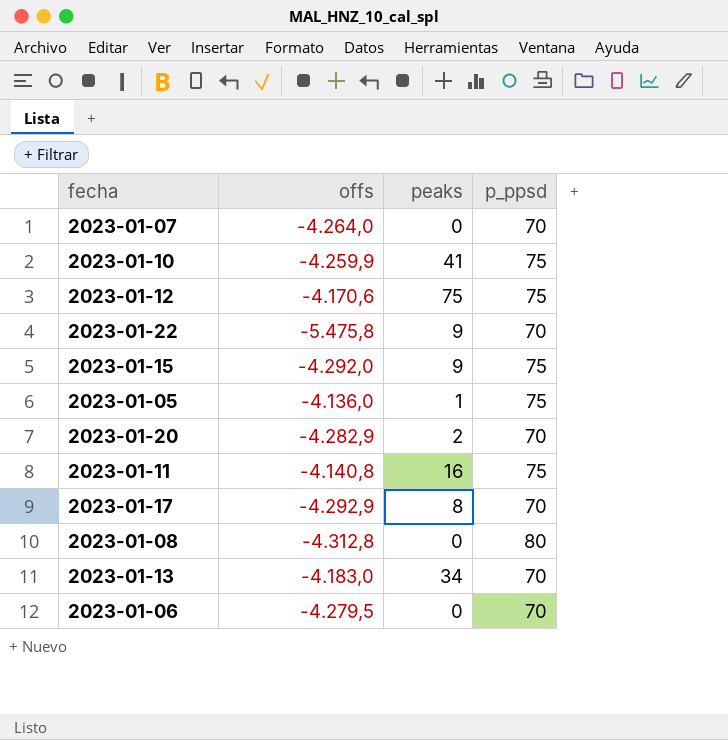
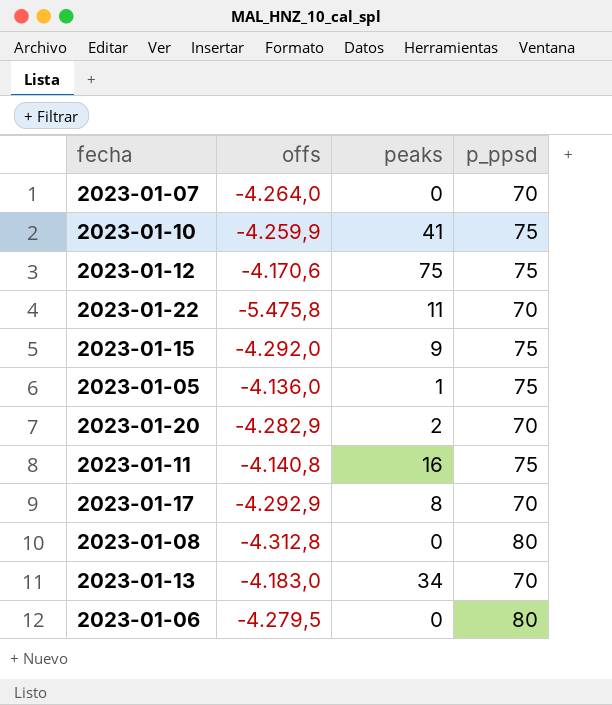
2023-01-22 | peaks: 9 -> 11
2023-01-06 | p_ppsd: 70 -> 80

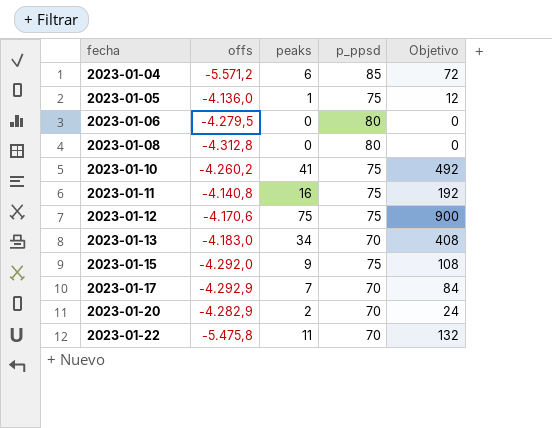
row order: none -> fecha ascending
column Objetivo | formula: none -> [peaks] * 12
row 2023-01-07: -4.264,0 | 0 | 70 -> none
row 2023-01-04: none -> -5.571,2 | 6 | 85 | 72
2023-01-10 | offs: -4.259,9 -> -4.260,2
2023-01-17 | peaks: 8 -> 7

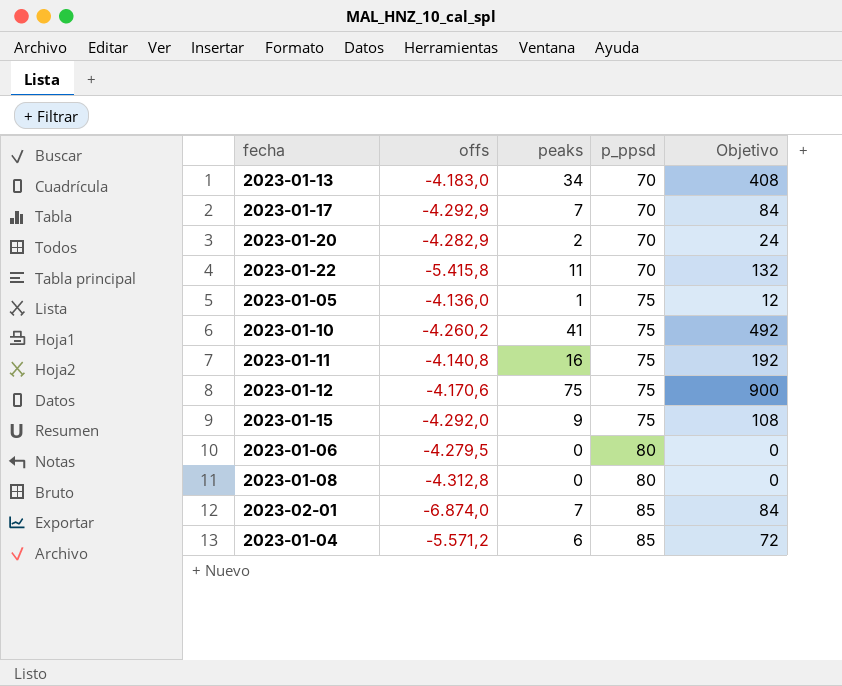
row order: fecha ascending -> p_ppsd ascending
2023-01-22 | offs: -5.475,8 -> -5.415,8
row 2023-02-01: none -> -6.874,0 | 7 | 85 | 84

